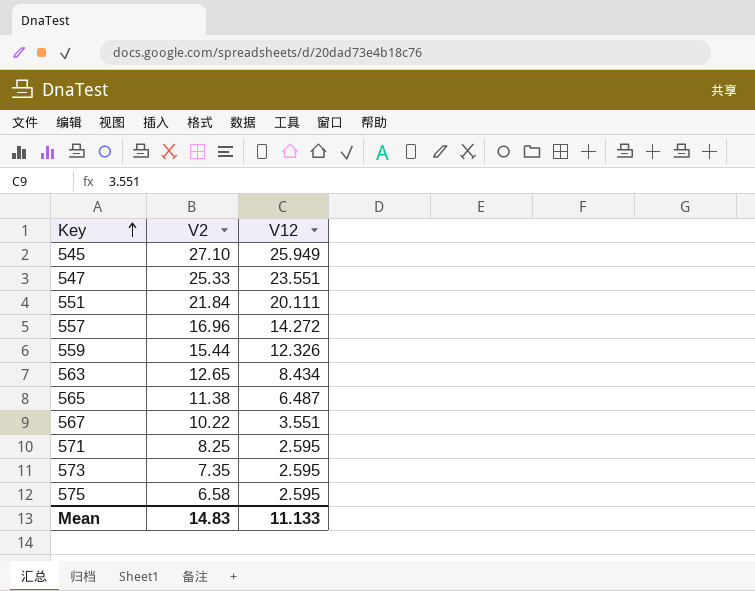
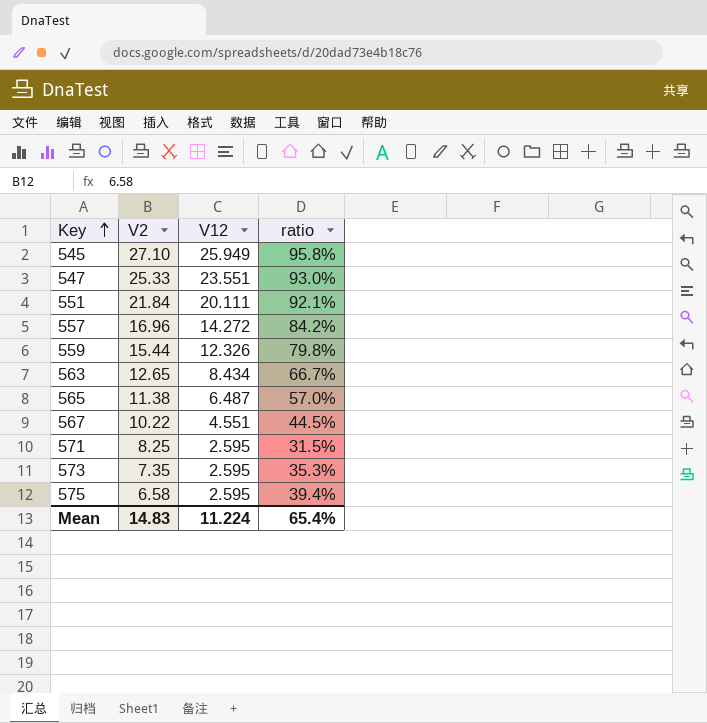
column ratio | formula: none -> [V12] / [V2]
567 | V12: 3.551 -> 4.551
Mean | V12: 11.133 -> 11.224

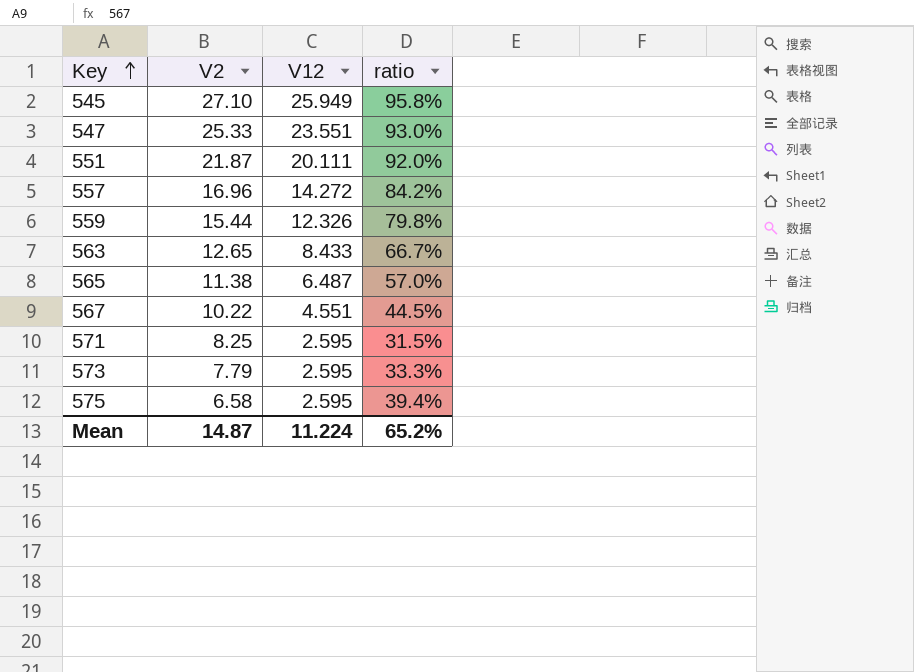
551 | V2: 21.84 -> 21.87
551 | ratio: 92.1% -> 92.0%
563 | V12: 8.434 -> 8.433
573 | V2: 7.35 -> 7.79
573 | ratio: 35.3% -> 33.3%
Mean | V2: 14.83 -> 14.87
Mean | ratio: 65.4% -> 65.2%

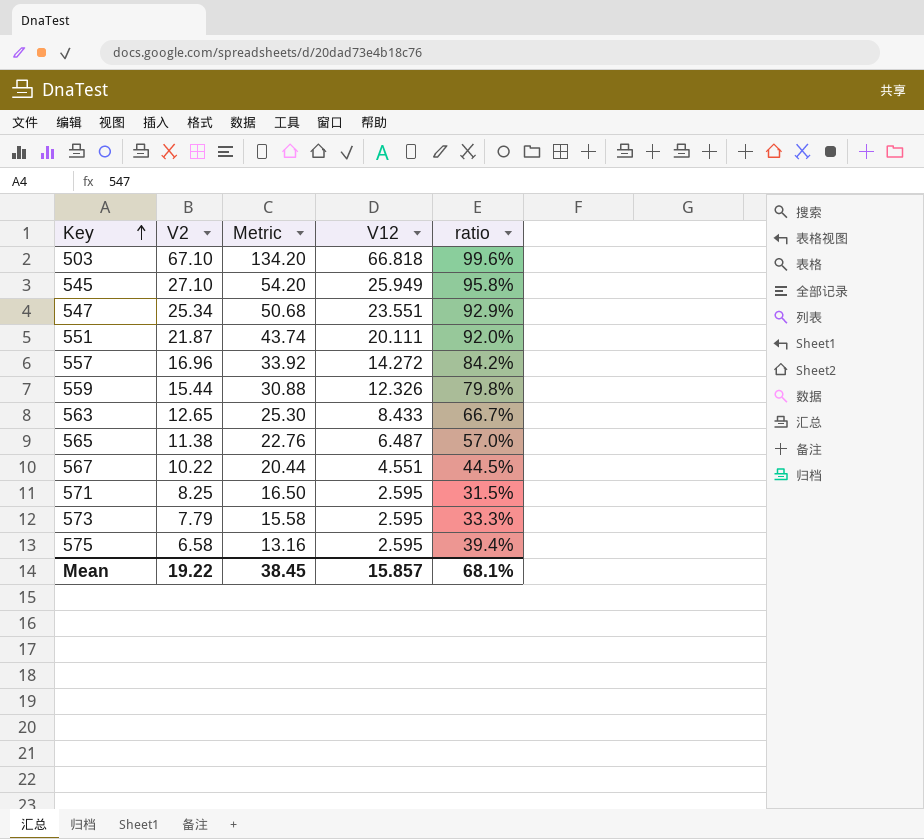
column Metric | formula: none -> [V2] * 2
row 503: none -> 67.10 | 134.20 | 66.818 | 99.6%
547 | V2: 25.33 -> 25.34
547 | ratio: 93.0% -> 92.9%
Mean | V2: 14.87 -> 19.22
Mean | V12: 11.224 -> 15.857
Mean | ratio: 65.2% -> 68.1%

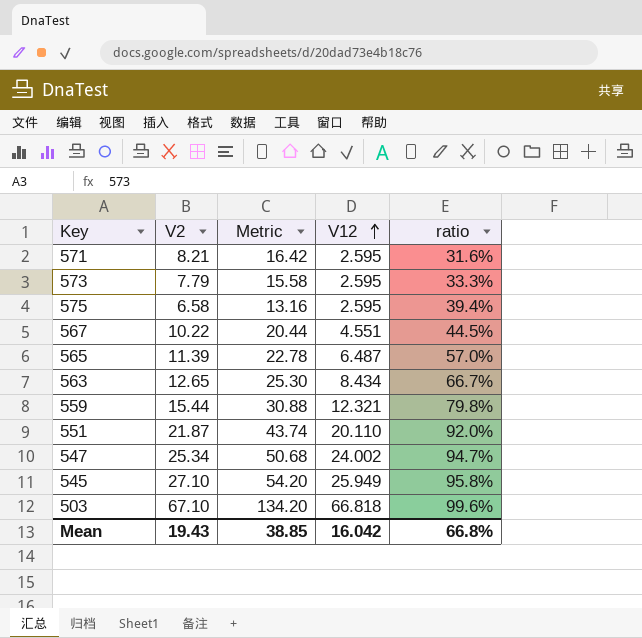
row order: Key ascending -> V12 ascending
row 557: 16.96 | 33.92 | 14.272 | 84.2% -> none
571 | V2: 8.25 -> 8.21
571 | Metric: 16.50 -> 16.42
571 | ratio: 31.5% -> 31.6%
565 | V2: 11.38 -> 11.39
565 | Metric: 22.76 -> 22.78
563 | V12: 8.433 -> 8.434
559 | V12: 12.326 -> 12.321
551 | V12: 20.111 -> 20.110
547 | V12: 23.551 -> 24.002
547 | ratio: 92.9% -> 94.7%
Mean | V2: 19.22 -> 19.43
Mean | Metric: 38.45 -> 38.85
Mean | V12: 15.857 -> 16.042
Mean | ratio: 68.1% -> 66.8%

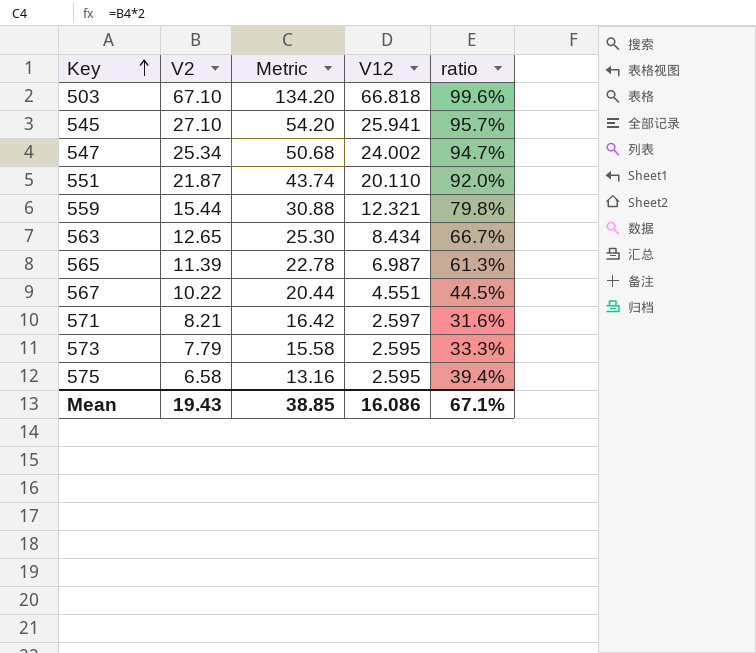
row order: V12 ascending -> Key ascending
545 | V12: 25.949 -> 25.941
545 | ratio: 95.8% -> 95.7%
565 | V12: 6.487 -> 6.987
565 | ratio: 57.0% -> 61.3%
571 | V12: 2.595 -> 2.597
Mean | V12: 16.042 -> 16.086
Mean | ratio: 66.8% -> 67.1%

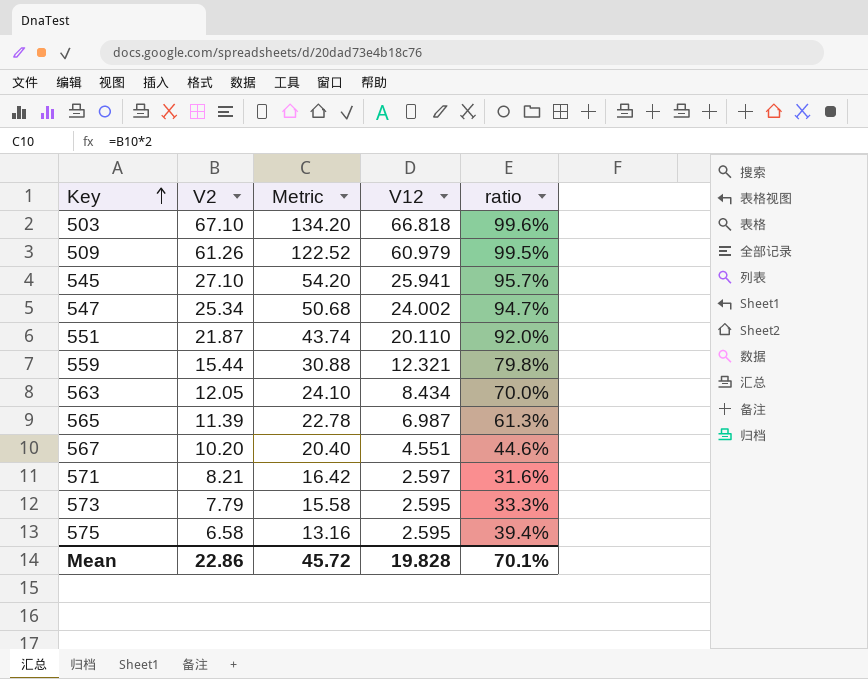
row 509: none -> 61.26 | 122.52 | 60.979 | 99.5%
563 | V2: 12.65 -> 12.05
563 | Metric: 25.30 -> 24.10
563 | ratio: 66.7% -> 70.0%
567 | V2: 10.22 -> 10.20
567 | Metric: 20.44 -> 20.40
567 | ratio: 44.5% -> 44.6%
Mean | V2: 19.43 -> 22.86
Mean | Metric: 38.85 -> 45.72
Mean | V12: 16.086 -> 19.828
Mean | ratio: 67.1% -> 70.1%

